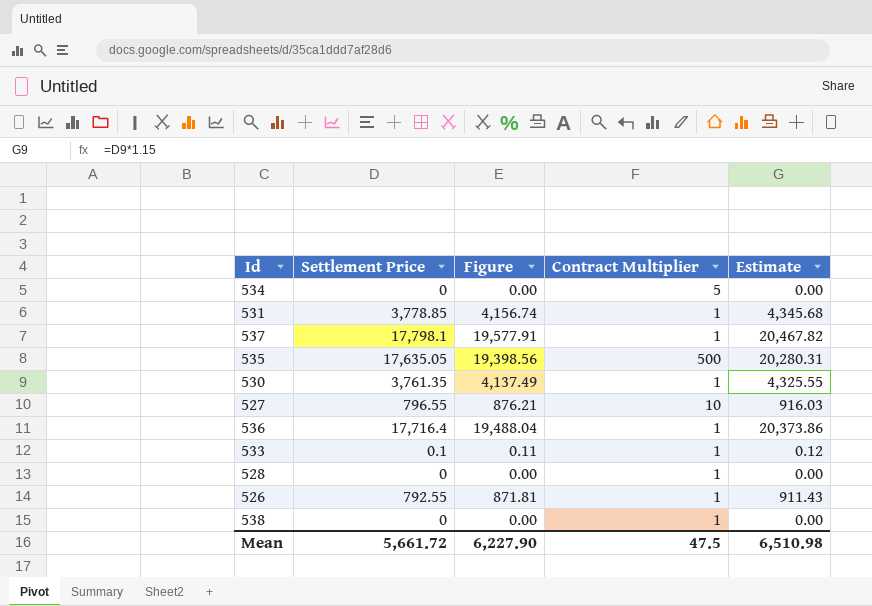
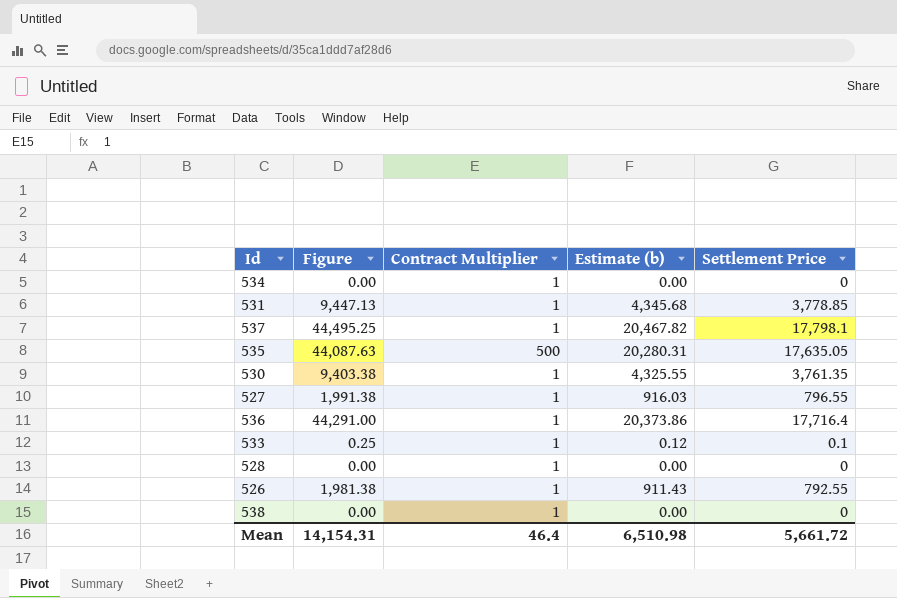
column Figure | formula: [Settlement Price] * 1.1 -> [Settlement Price] * 2.5
column name: Estimate -> Estimate (b)
column Settlement Price | position: 2 -> 5
534 | Contract Multiplier: 5 -> 1
527 | Contract Multiplier: 10 -> 1
Mean | Figure: 6,227.90 -> 14,154.31
Mean | Contract Multiplier: 47.5 -> 46.4

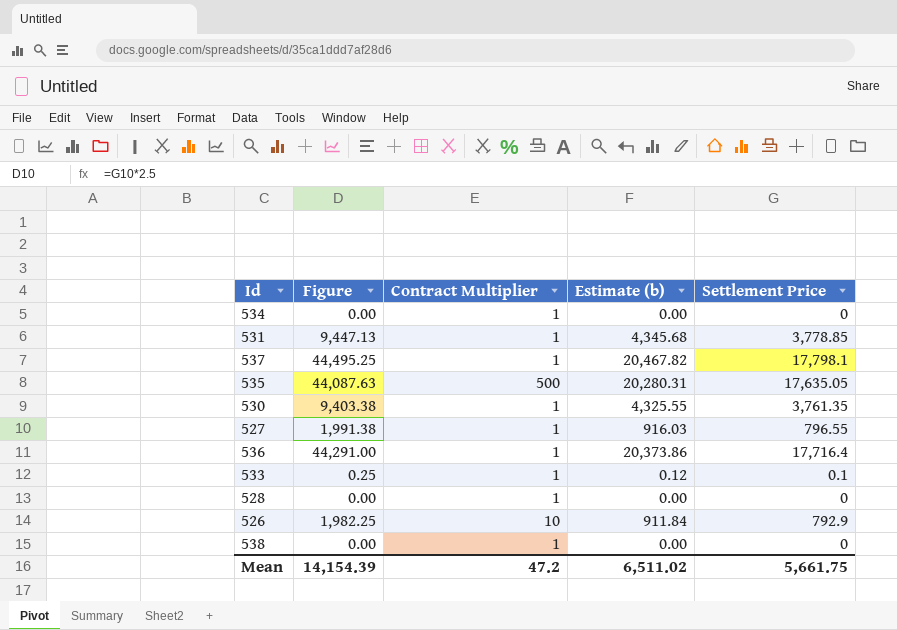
526 | Figure: 1,981.38 -> 1,982.25
526 | Contract Multiplier: 1 -> 10
526 | Estimate (b): 911.43 -> 911.84
526 | Settlement Price: 792.55 -> 792.9
Mean | Figure: 14,154.31 -> 14,154.39
Mean | Contract Multiplier: 46.4 -> 47.2
Mean | Estimate (b): 6,510.98 -> 6,511.02
Mean | Settlement Price: 5,661.72 -> 5,661.75

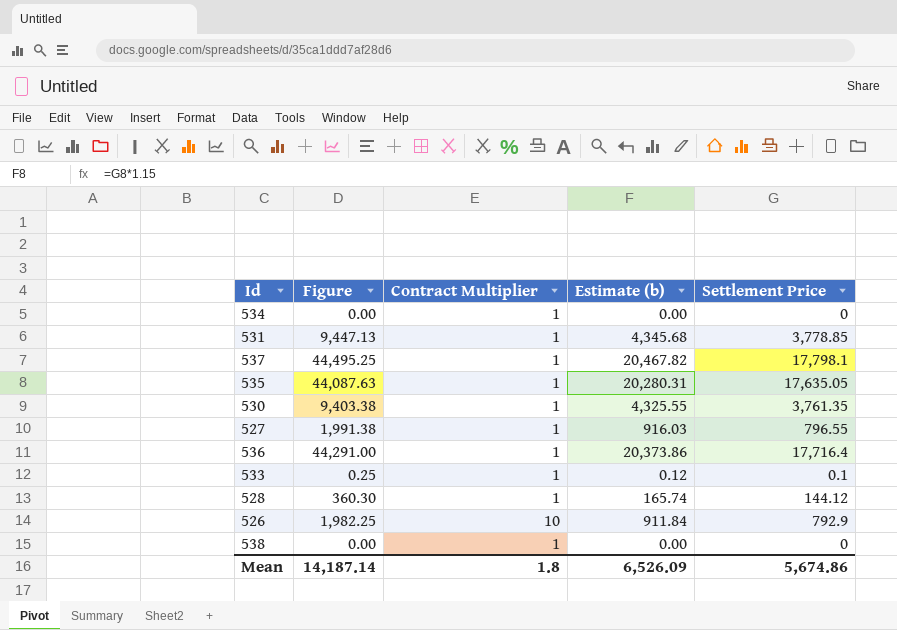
535 | Contract Multiplier: 500 -> 1
528 | Figure: 0.00 -> 360.30
528 | Estimate (b): 0.00 -> 165.74
528 | Settlement Price: 0 -> 144.12
Mean | Figure: 14,154.39 -> 14,187.14
Mean | Contract Multiplier: 47.2 -> 1.8
Mean | Estimate (b): 6,511.02 -> 6,526.09
Mean | Settlement Price: 5,661.75 -> 5,674.86

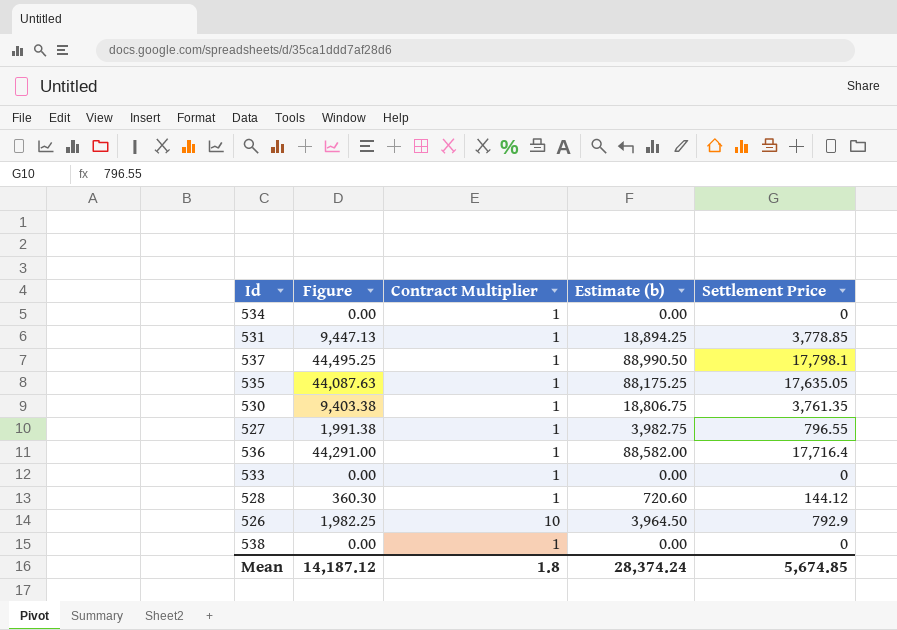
column Estimate (b) | formula: [Settlement Price] * 1.15 -> [Settlement Price] * 5
533 | Figure: 0.25 -> 0.00
533 | Settlement Price: 0.1 -> 0
Mean | Figure: 14,187.14 -> 14,187.12
Mean | Estimate (b): 6,526.09 -> 28,374.24
Mean | Settlement Price: 5,674.86 -> 5,674.85

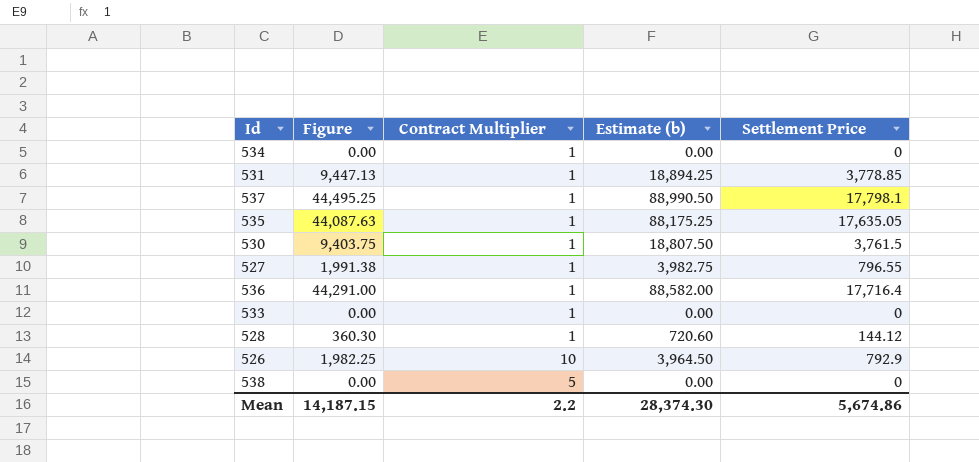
530 | Figure: 9,403.38 -> 9,403.75
530 | Estimate (b): 18,806.75 -> 18,807.50
530 | Settlement Price: 3,761.35 -> 3,761.5
538 | Contract Multiplier: 1 -> 5
Mean | Figure: 14,187.12 -> 14,187.15
Mean | Contract Multiplier: 1.8 -> 2.2
Mean | Estimate (b): 28,374.24 -> 28,374.30
Mean | Settlement Price: 5,674.85 -> 5,674.86

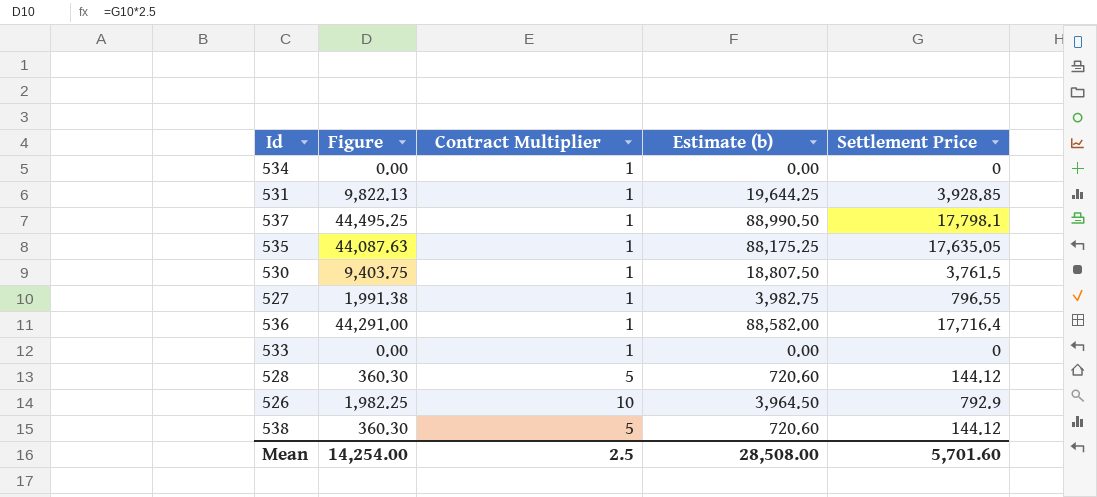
531 | Figure: 9,447.13 -> 9,822.13
531 | Estimate (b): 18,894.25 -> 19,644.25
531 | Settlement Price: 3,778.85 -> 3,928.85
528 | Contract Multiplier: 1 -> 5
538 | Figure: 0.00 -> 360.30
538 | Estimate (b): 0.00 -> 720.60
538 | Settlement Price: 0 -> 144.12
Mean | Figure: 14,187.15 -> 14,254.00
Mean | Contract Multiplier: 2.2 -> 2.5
Mean | Estimate (b): 28,374.30 -> 28,508.00
Mean | Settlement Price: 5,674.86 -> 5,701.60

